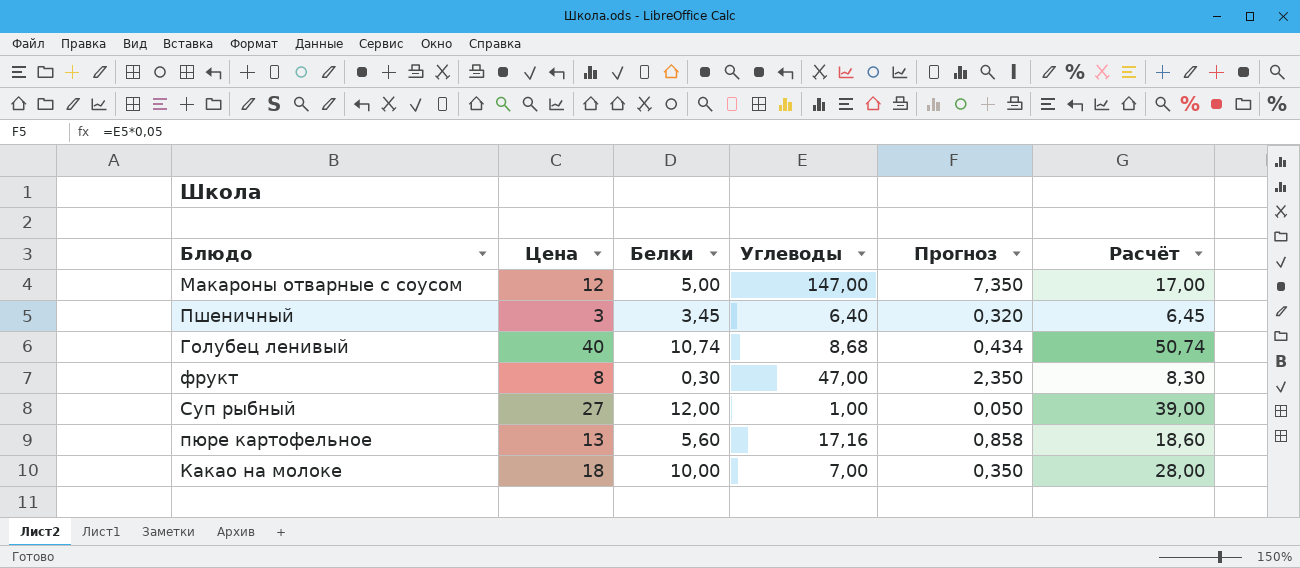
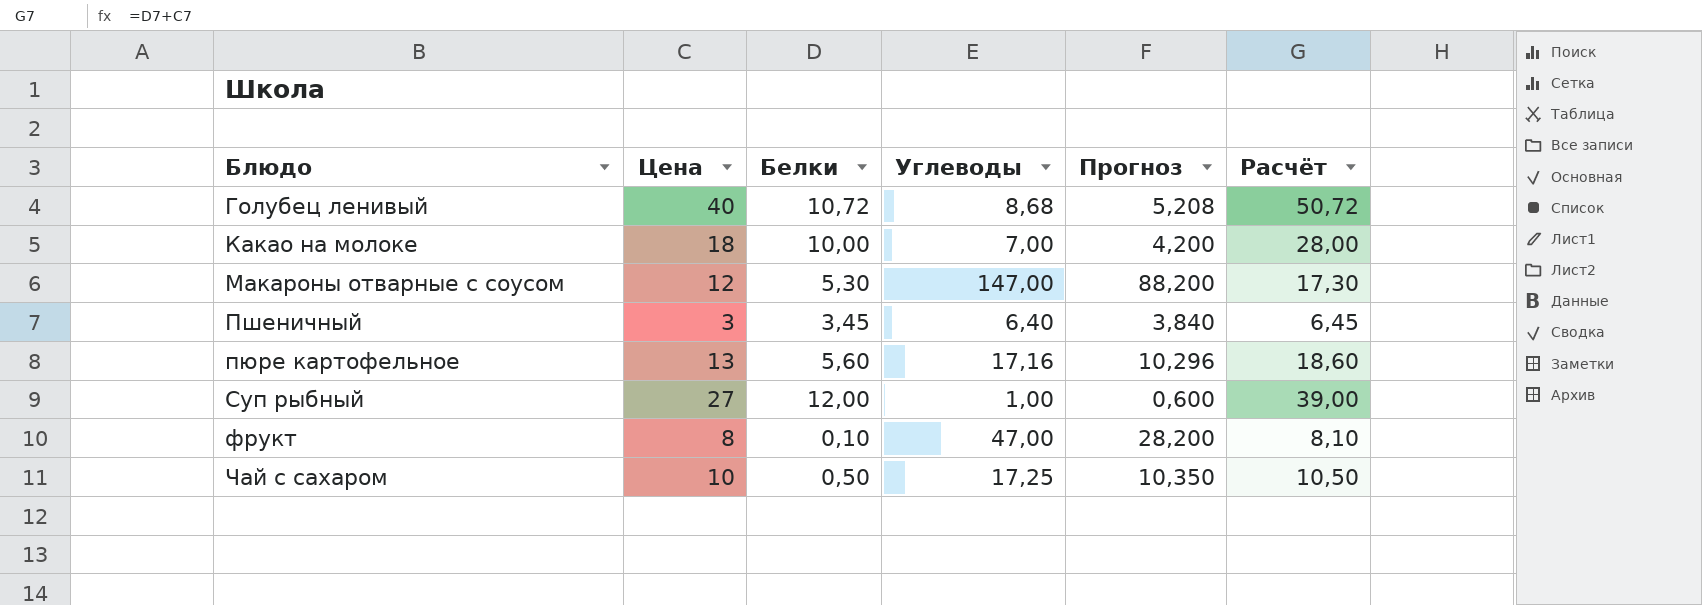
row order: none -> Блюдо ascending
column Прогноз | formula: [Углеводы] * 0,05 -> [Углеводы] * 0,6
Голубец ленивый | Белки: 10,74 -> 10,72
Голубец ленивый | Расчёт: 50,74 -> 50,72
Макароны отварные с соусом | Белки: 5,00 -> 5,30
Макароны отварные с соусом | Расчёт: 17,00 -> 17,30
фрукт | Белки: 0,30 -> 0,10
фрукт | Расчёт: 8,30 -> 8,10
row Чай с сахаром: none -> 10 | 0,50 | 17,25 | 10,350 | 10,50

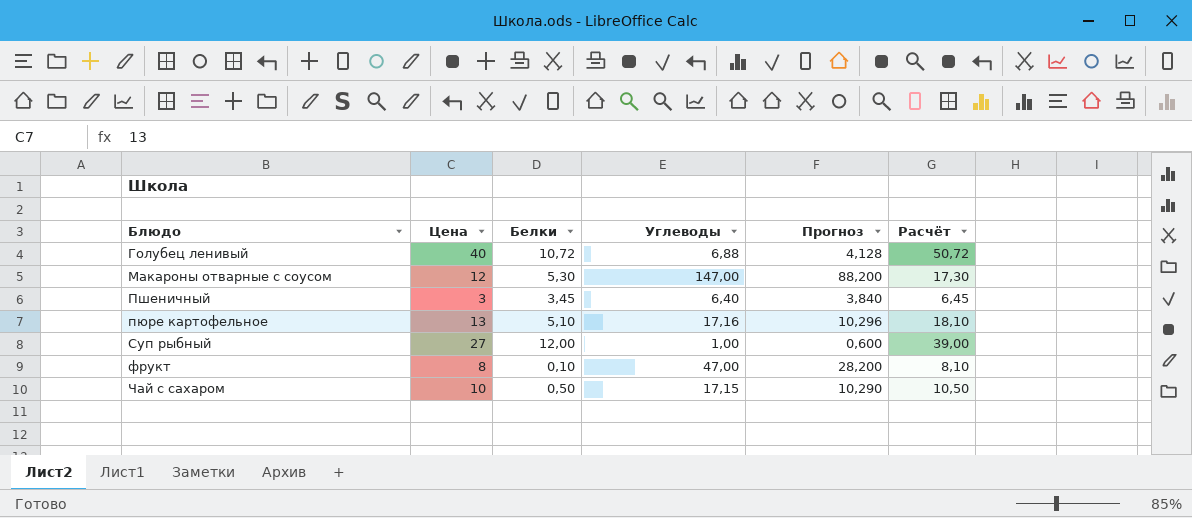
row Какао на молоке: 18 | 10,00 | 7,00 | 4,200 | 28,00 -> none
Голубец ленивый | Углеводы: 8,68 -> 6,88
Голубец ленивый | Прогноз: 5,208 -> 4,128
пюре картофельное | Белки: 5,60 -> 5,10
пюре картофельное | Расчёт: 18,60 -> 18,10
Чай с сахаром | Углеводы: 17,25 -> 17,15
Чай с сахаром | Прогноз: 10,350 -> 10,290

